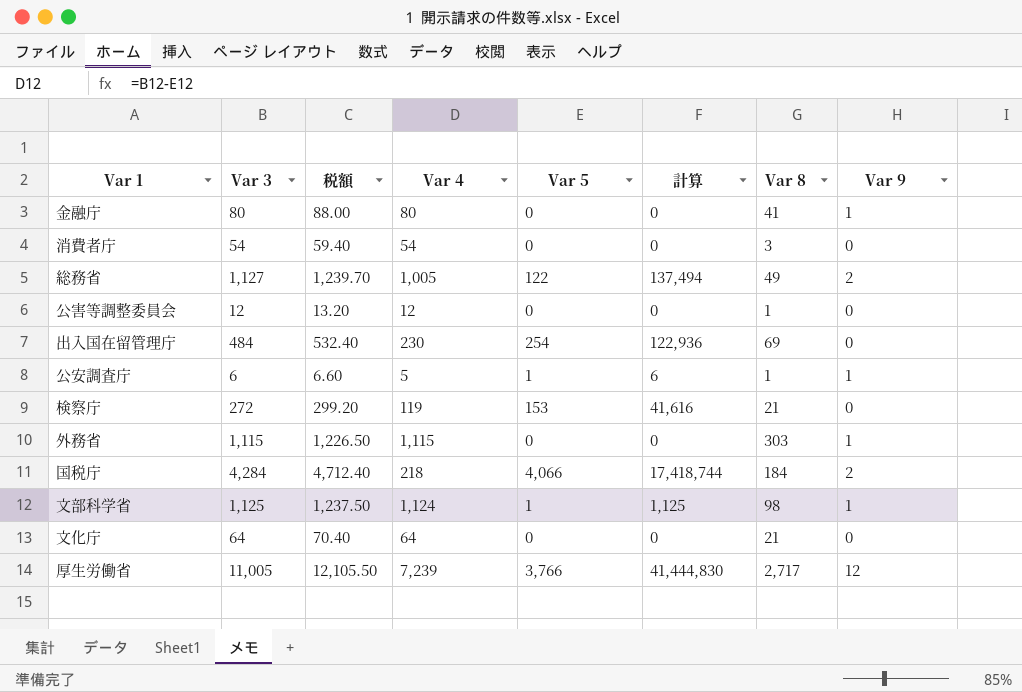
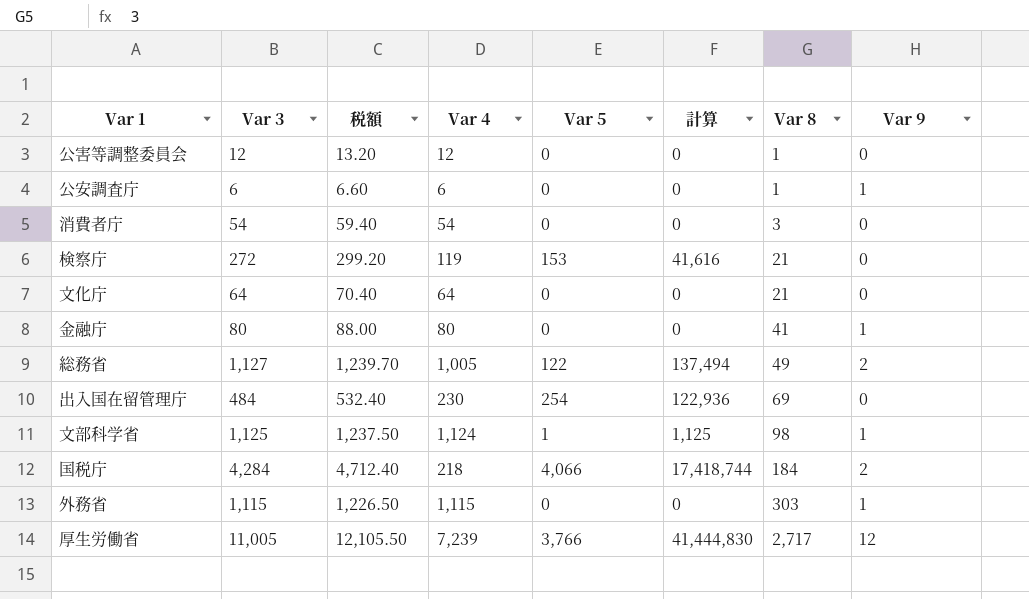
row order: none -> Var 8 ascending
公安調査庁 | Var 4: 5 -> 6
公安調査庁 | Var 5: 1 -> 0
公安調査庁 | 計算: 6 -> 0

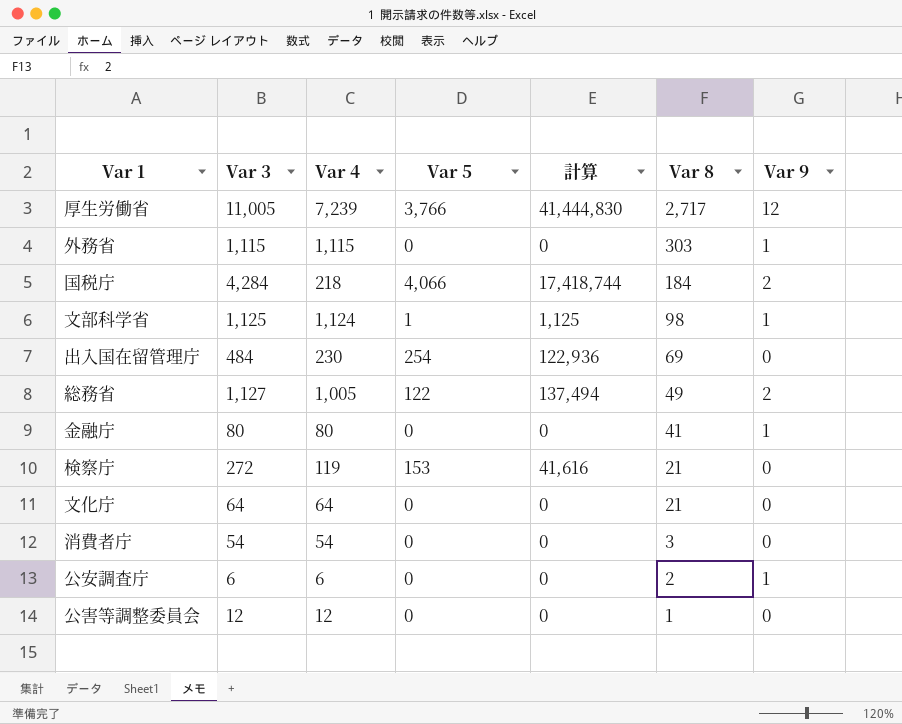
row order: Var 8 ascending -> Var 8 descending
column 税額 | formula: [Var 3] * 1.1 -> none
公安調査庁 | Var 8: 1 -> 2

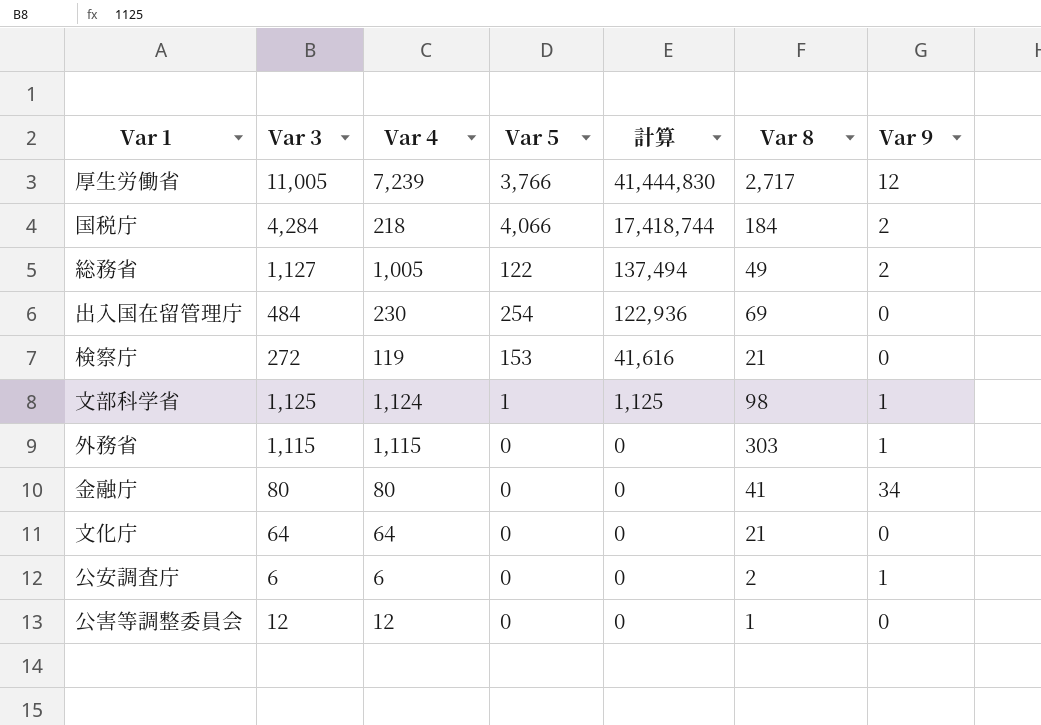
row order: Var 8 descending -> 計算 descending
row 消費者庁: 54 | 54 | 0 | 0 | 3 | 0 -> none
金融庁 | Var 9: 1 -> 34

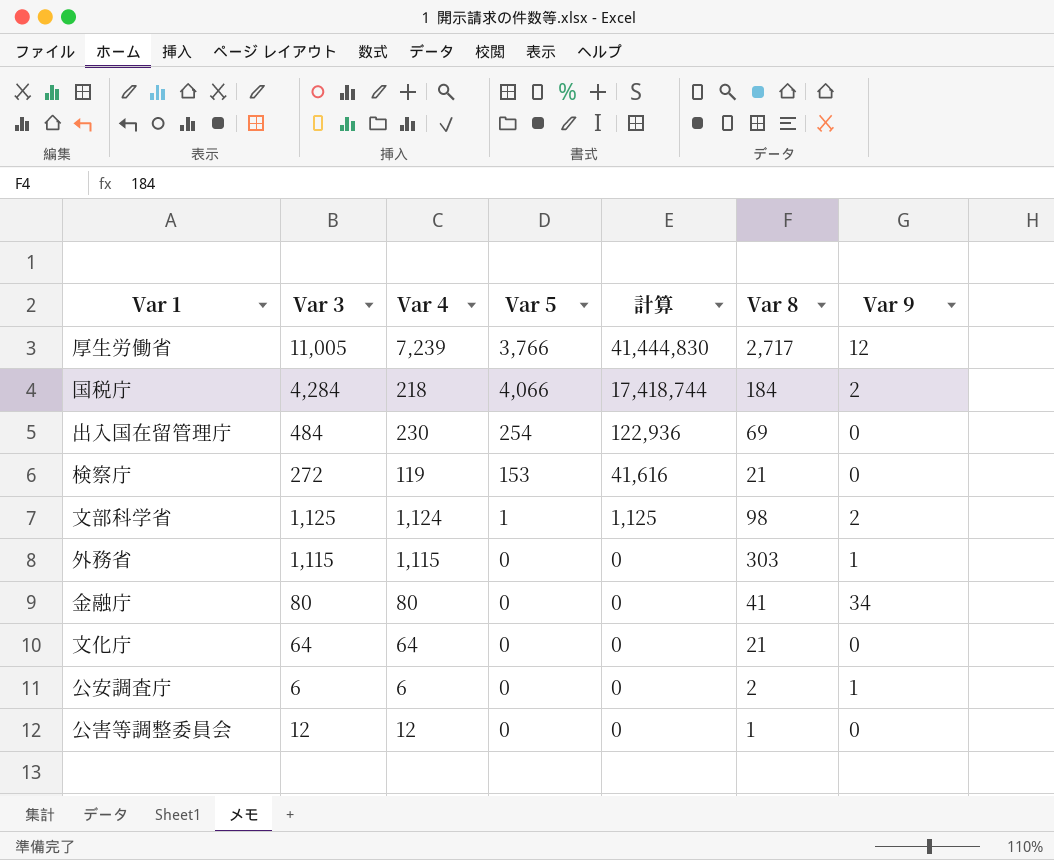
row 総務省: 1,127 | 1,005 | 122 | 137,494 | 49 | 2 -> none
文部科学省 | Var 9: 1 -> 2

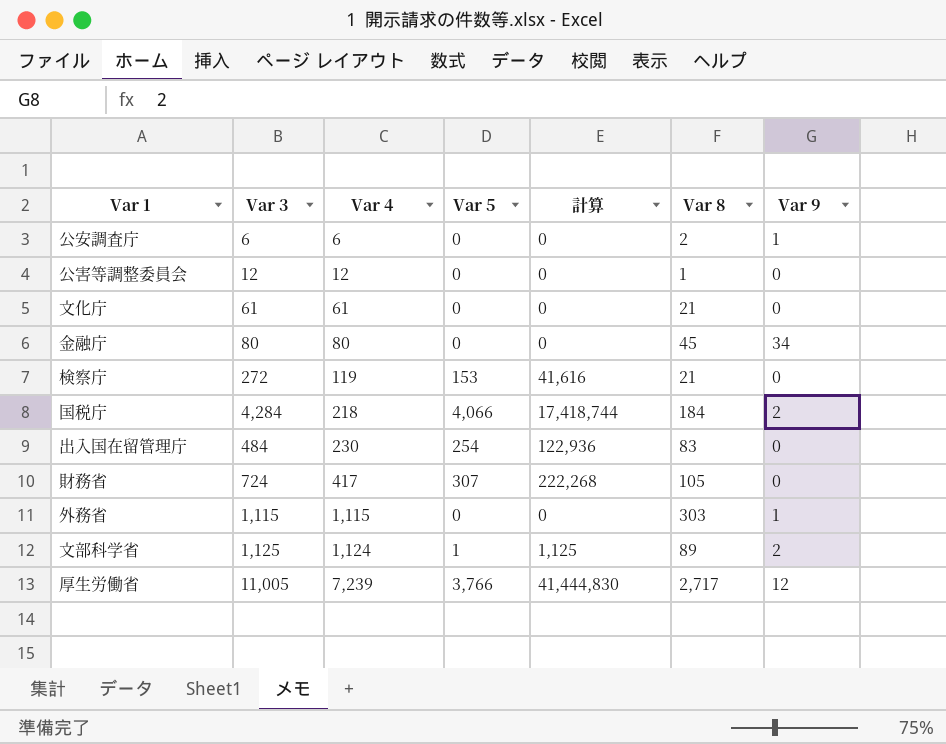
row order: 計算 descending -> Var 4 ascending
文化庁 | Var 3: 64 -> 61
文化庁 | Var 4: 64 -> 61
金融庁 | Var 8: 41 -> 45
出入国在留管理庁 | Var 8: 69 -> 83
row 財務省: none -> 724 | 417 | 307 | 222,268 | 105 | 0
文部科学省 | Var 8: 98 -> 89

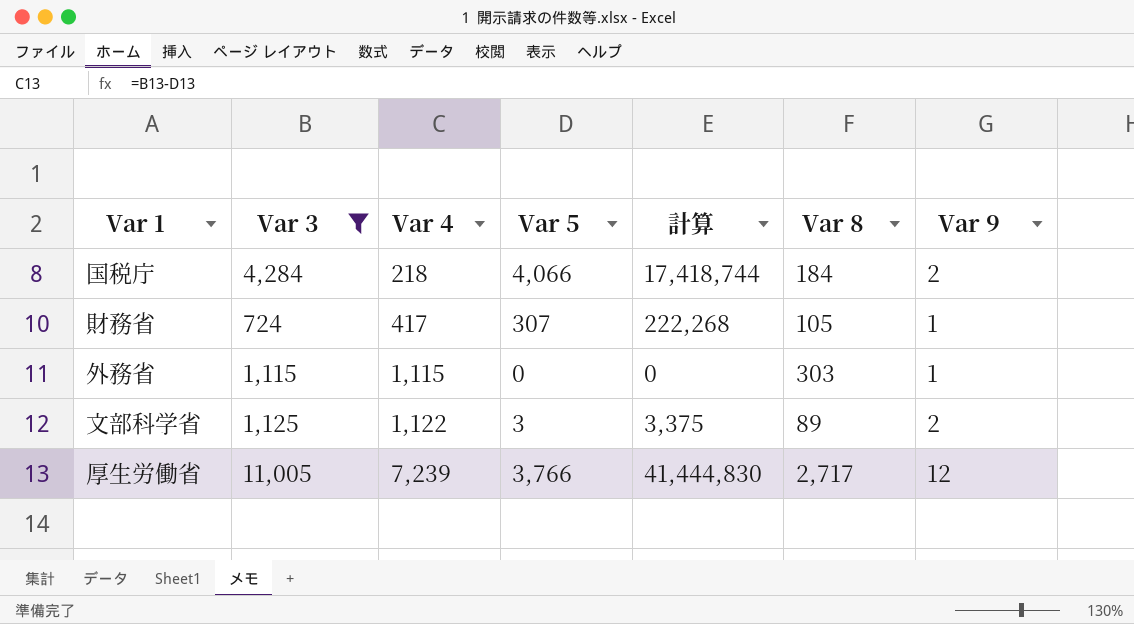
filter: none -> Var 3 >= 724
財務省 | Var 9: 0 -> 1
文部科学省 | Var 4: 1,124 -> 1,122
文部科学省 | Var 5: 1 -> 3
文部科学省 | 計算: 1,125 -> 3,375

